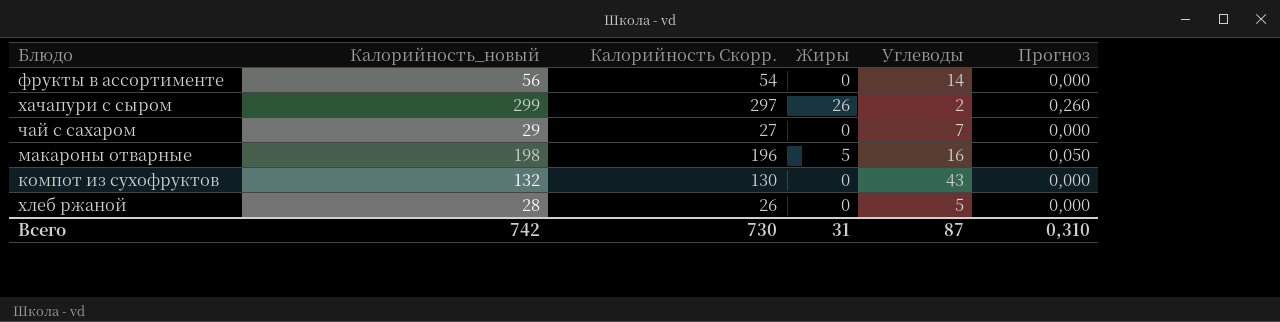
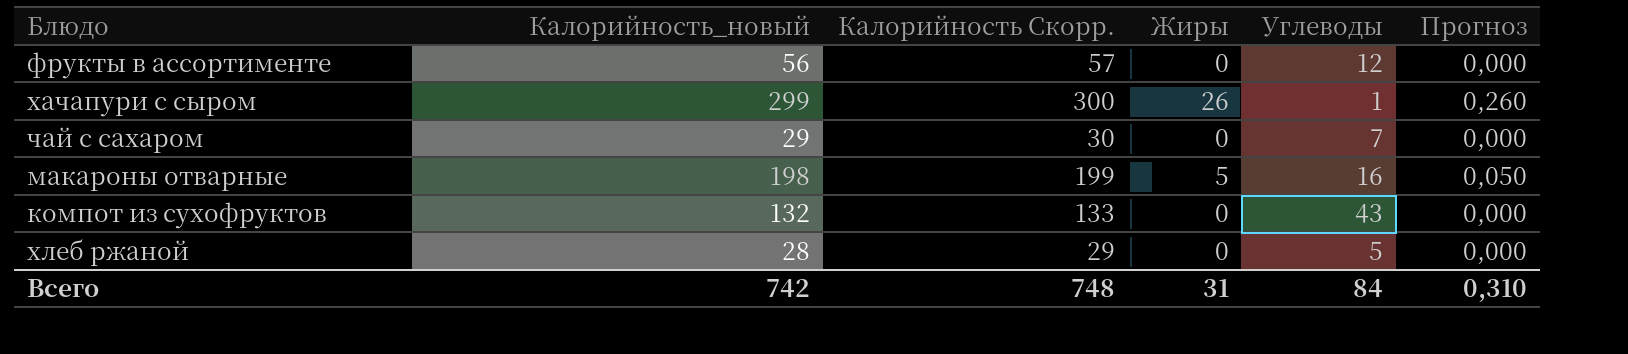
column Калорийность Скорр. | formula: [Калорийность_новый] - 2 -> [Калорийность_новый] + 1
фрукты в ассортименте | Углеводы: 14 -> 12
хачапури с сыром | Углеводы: 2 -> 1
Всего | Калорийность Скорр.: 730 -> 748
Всего | Углеводы: 87 -> 84

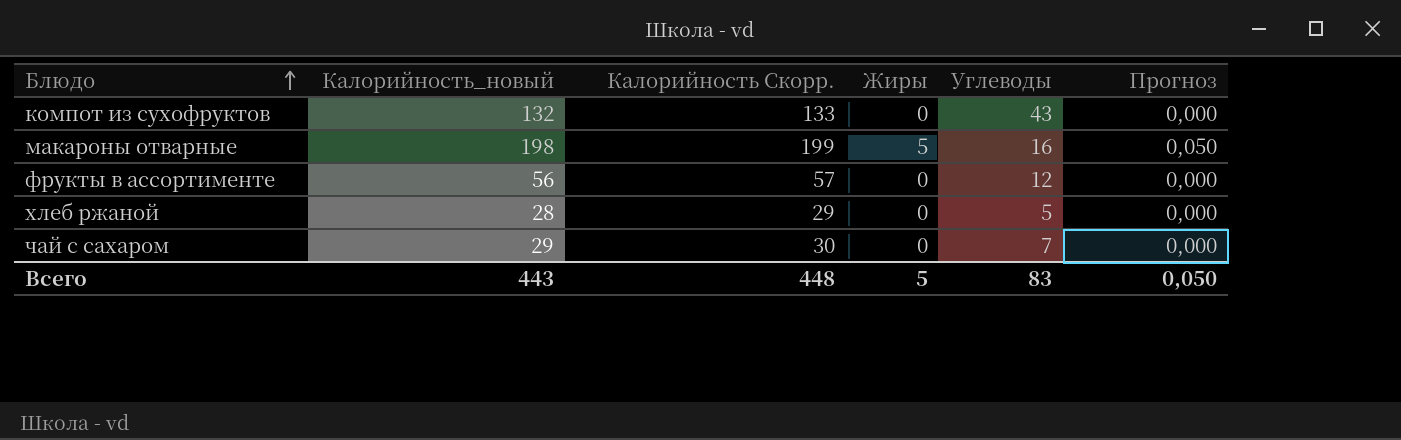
row order: none -> Блюдо ascending
row хачапури с сыром: 299 | 300 | 26 | 1 | 0,260 -> none
Всего | Калорийность_новый: 742 -> 443
Всего | Калорийность Скорр.: 748 -> 448
Всего | Жиры: 31 -> 5
Всего | Углеводы: 84 -> 83
Всего | Прогноз: 0,310 -> 0,050

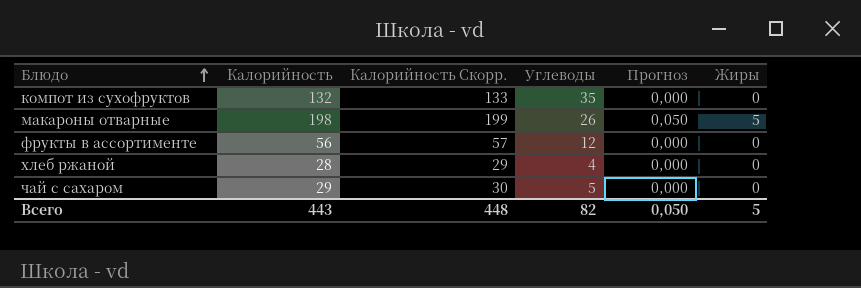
column name: Калорийность_новый -> Калорийность
column Жиры | position: 4 -> 6
компот из сухофруктов | Углеводы: 43 -> 35
макароны отварные | Углеводы: 16 -> 26
хлеб ржаной | Углеводы: 5 -> 4
чай с сахаром | Углеводы: 7 -> 5
Всего | Углеводы: 83 -> 82

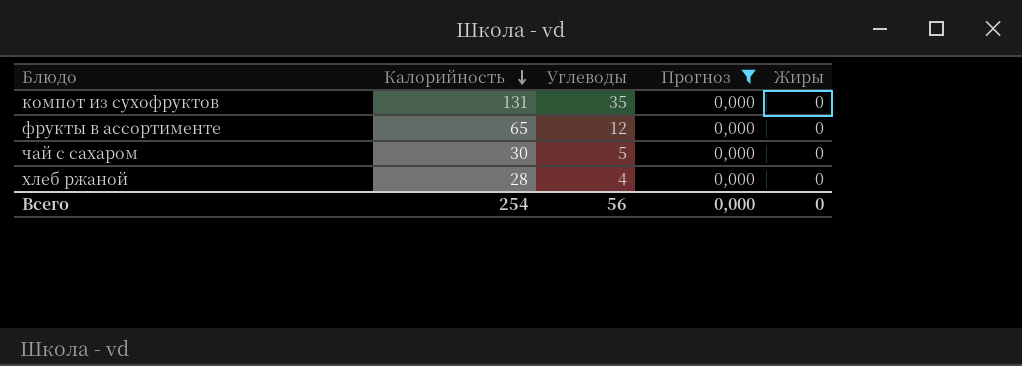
filter: none -> Прогноз = 0,000
row order: Блюдо ascending -> Калорийность descending
column Калорийность Скорр. | formula: [Калорийность] + 1 -> none
компот из сухофруктов | Калорийность: 132 -> 131
фрукты в ассортименте | Калорийность: 56 -> 65
чай с сахаром | Калорийность: 29 -> 30
Всего | Калорийность: 443 -> 254
Всего | Углеводы: 82 -> 56
Всего | Прогноз: 0,050 -> 0,000
Всего | Жиры: 5 -> 0

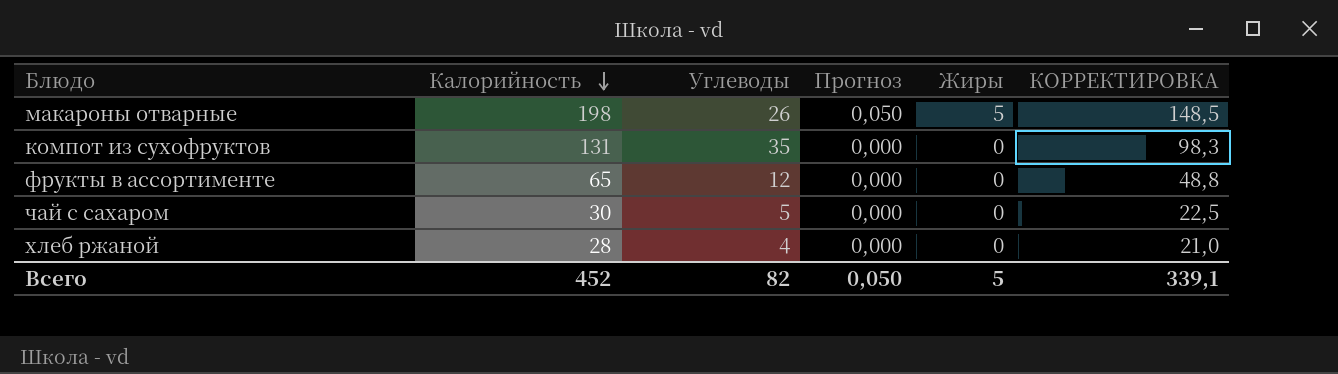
filter: Прогноз = 0,000 -> none
column КОРРЕКТИРОВКА | formula: none -> [Калорийность] * 0,75
Всего | Калорийность: 254 -> 452
Всего | Углеводы: 56 -> 82
Всего | Прогноз: 0,000 -> 0,050
Всего | Жиры: 0 -> 5

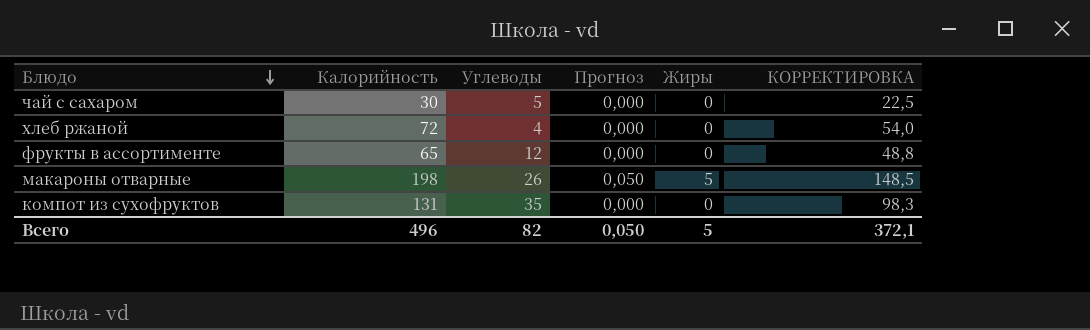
row order: Калорийность descending -> Блюдо descending
хлеб ржаной | Калорийность: 28 -> 72
хлеб ржаной | КОРРЕКТИРОВКА: 21,0 -> 54,0
Всего | Калорийность: 452 -> 496
Всего | КОРРЕКТИРОВКА: 339,1 -> 372,1

